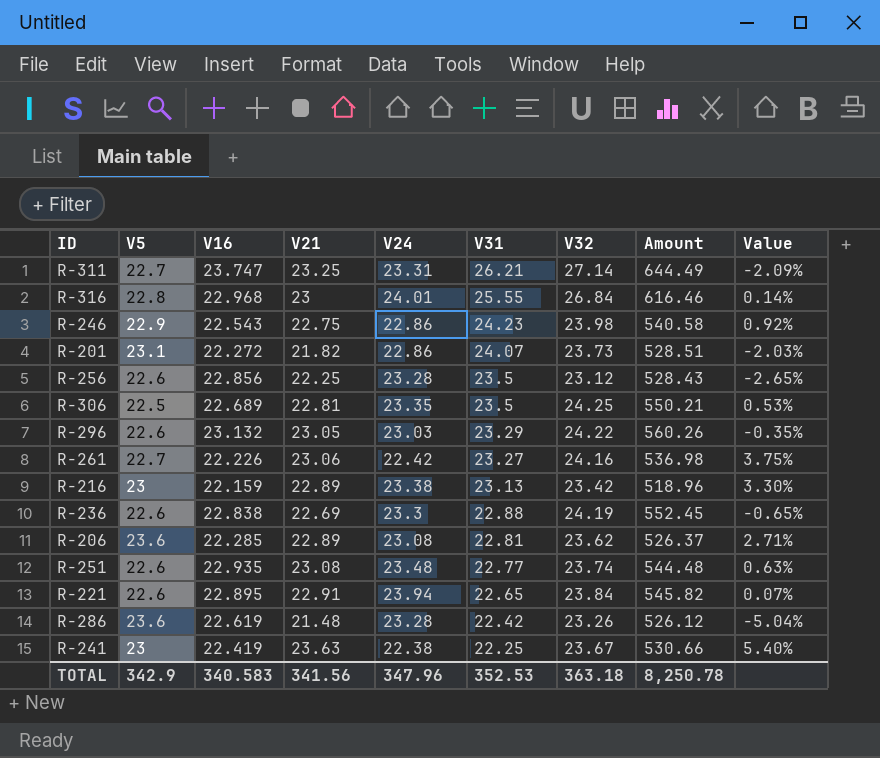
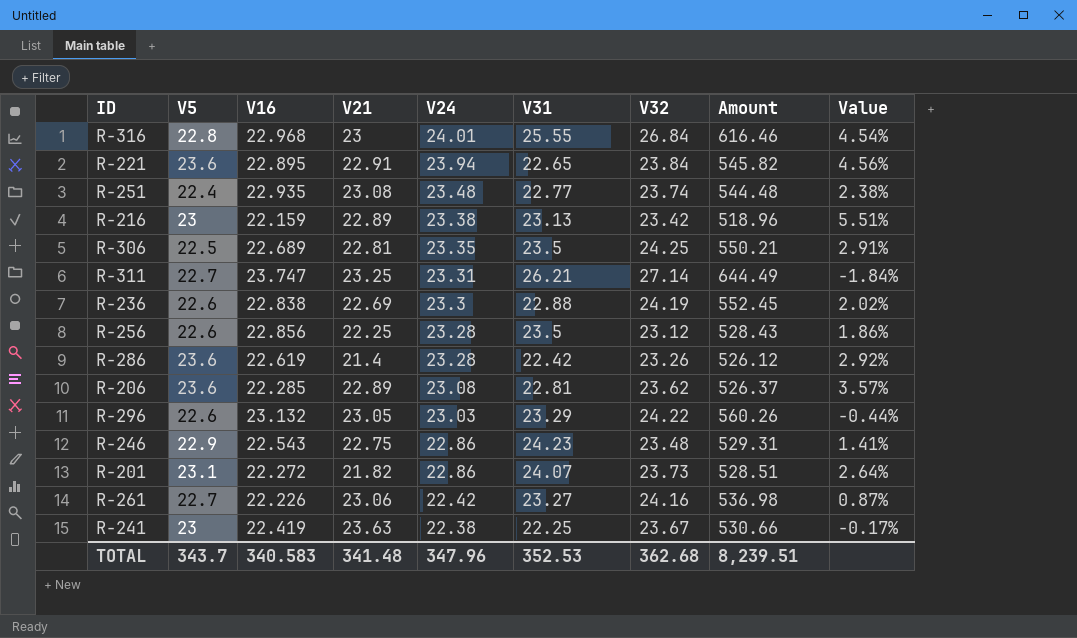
row order: V31 descending -> V24 descending
column Value | formula: ([V21] - [V16]) / [V16] -> ([V24] - [V16]) / [V16]
R-221 | V5: 22.6 -> 23.6
R-251 | V5: 22.6 -> 22.4
R-286 | V21: 21.48 -> 21.4
R-246 | V32: 23.98 -> 23.48
R-246 | Amount: 540.58 -> 529.31
TOTAL | V5: 342.9 -> 343.7
TOTAL | V21: 341.56 -> 341.48
TOTAL | V32: 363.18 -> 362.68
TOTAL | Amount: 8,250.78 -> 8,239.51

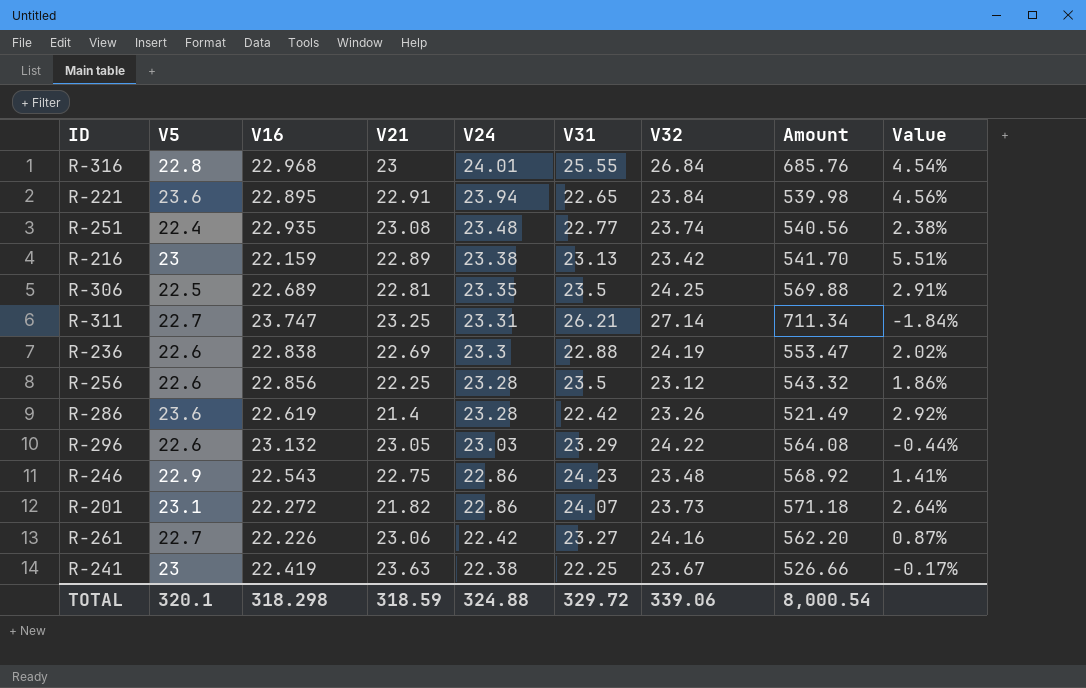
column Amount | formula: [V16] * [V32] -> [V31] * [V32]
row R-206: 23.6 | 22.285 | 22.89 | 23.08 | 22.81 | 23.62 | 526.37 | 3.57% -> none
TOTAL | V5: 343.7 -> 320.1
TOTAL | V16: 340.583 -> 318.298
TOTAL | V21: 341.48 -> 318.59
TOTAL | V24: 347.96 -> 324.88
TOTAL | V31: 352.53 -> 329.72
TOTAL | V32: 362.68 -> 339.06
TOTAL | Amount: 8,239.51 -> 8,000.54

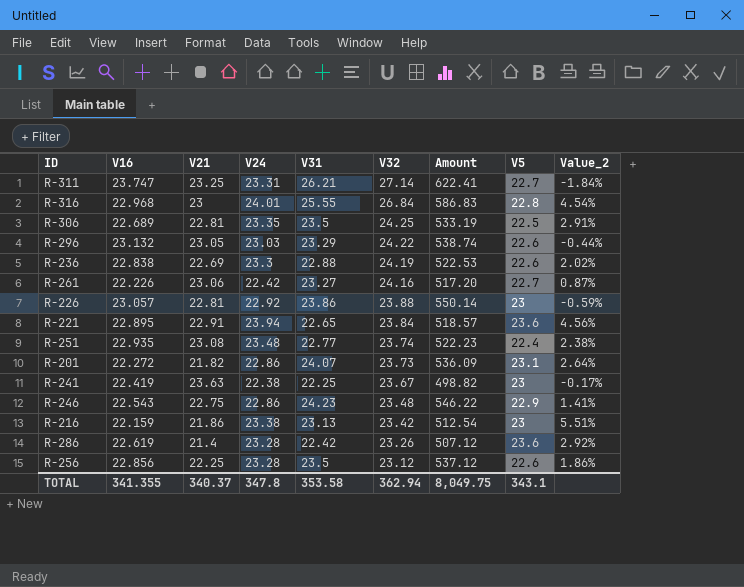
row order: V24 descending -> V32 descending
column Amount | formula: [V31] * [V32] -> [V16] * [V31]
column V5 | position: 2 -> 8
column name: Value -> Value_2
row R-226: none -> 23.057 | 22.81 | 22.92 | 23.86 | 23.88 | 550.14 | 23 | -0.59%
R-216 | V21: 22.89 -> 21.86
TOTAL | V16: 318.298 -> 341.355
TOTAL | V21: 318.59 -> 340.37
TOTAL | V24: 324.88 -> 347.8
TOTAL | V31: 329.72 -> 353.58
TOTAL | V32: 339.06 -> 362.94
TOTAL | Amount: 8,000.54 -> 8,049.75
TOTAL | V5: 320.1 -> 343.1

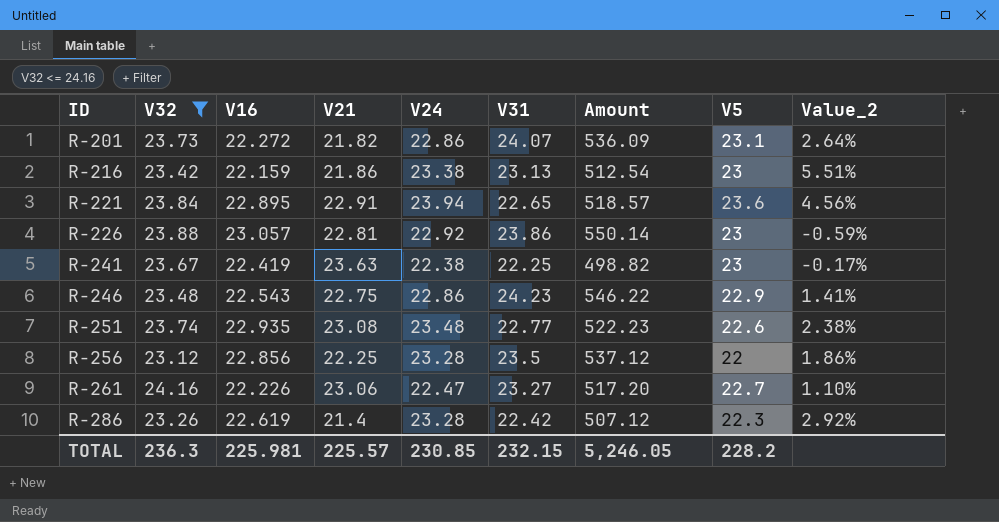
filter: none -> V32 <= 24.16
row order: V32 descending -> ID ascending
column V32 | position: 6 -> 2
R-251 | V5: 22.4 -> 22.6
R-256 | V5: 22.6 -> 22
R-261 | V24: 22.42 -> 22.47
R-261 | Value_2: 0.87% -> 1.10%
R-286 | V5: 23.6 -> 22.3
TOTAL | V32: 362.94 -> 236.3
TOTAL | V16: 341.355 -> 225.981
TOTAL | V21: 340.37 -> 225.57
TOTAL | V24: 347.8 -> 230.85
TOTAL | V31: 353.58 -> 232.15
TOTAL | Amount: 8,049.75 -> 5,246.05
TOTAL | V5: 343.1 -> 228.2

